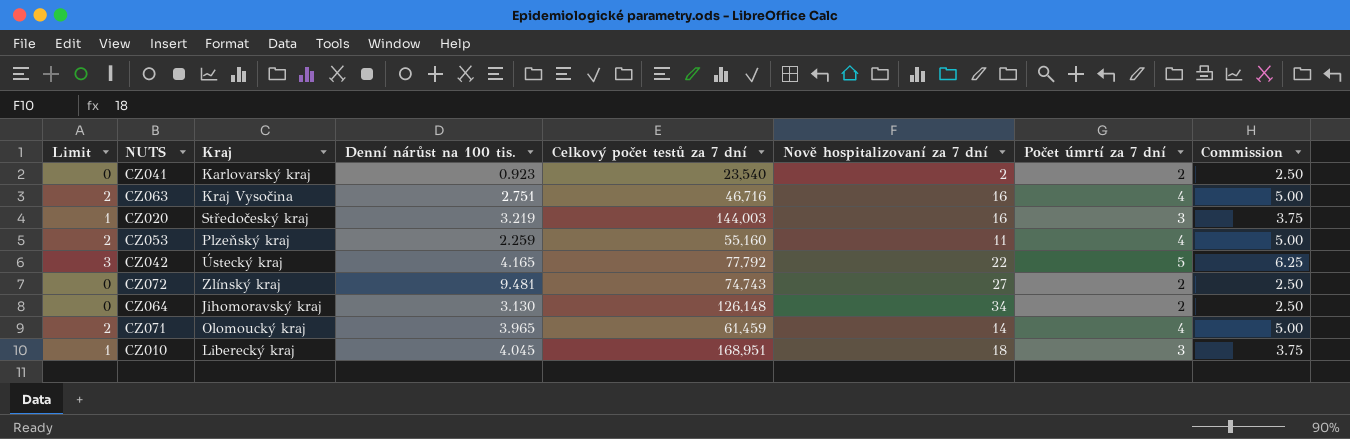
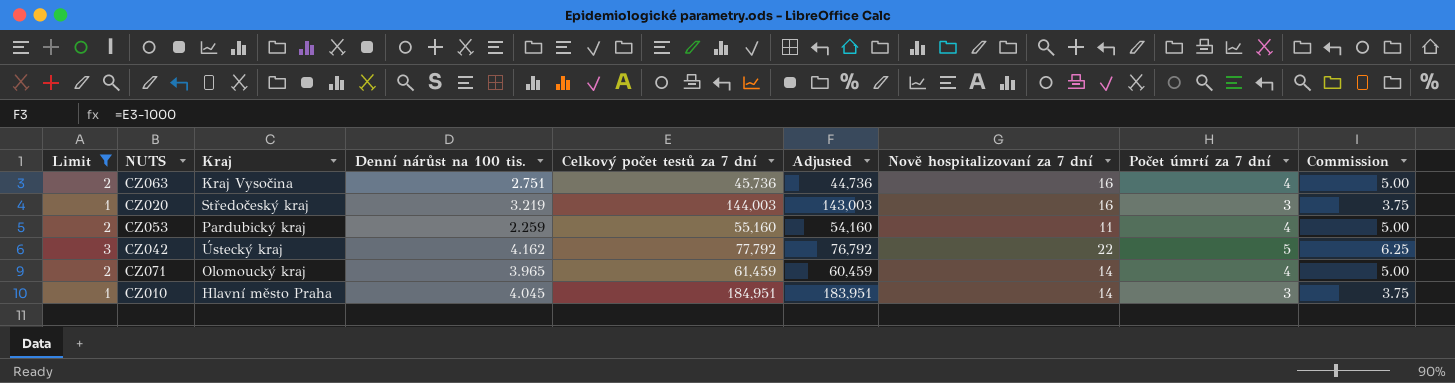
filter: none -> Limit != 0
column Adjusted | formula: none -> [Celkový počet testů za 7 dní] - 1000
CZ063 | Celkový počet testů za 7 dní: 46,716 -> 45,736
CZ053 | Kraj: Plzeňský kraj -> Pardubický kraj
CZ042 | Denní nárůst na 100 tis.: 4.165 -> 4.162
CZ010 | Kraj: Liberecký kraj -> Hlavní město Praha
CZ010 | Celkový počet testů za 7 dní: 168,951 -> 184,951
CZ010 | Nově hospitalizovaní za 7 dní: 18 -> 14

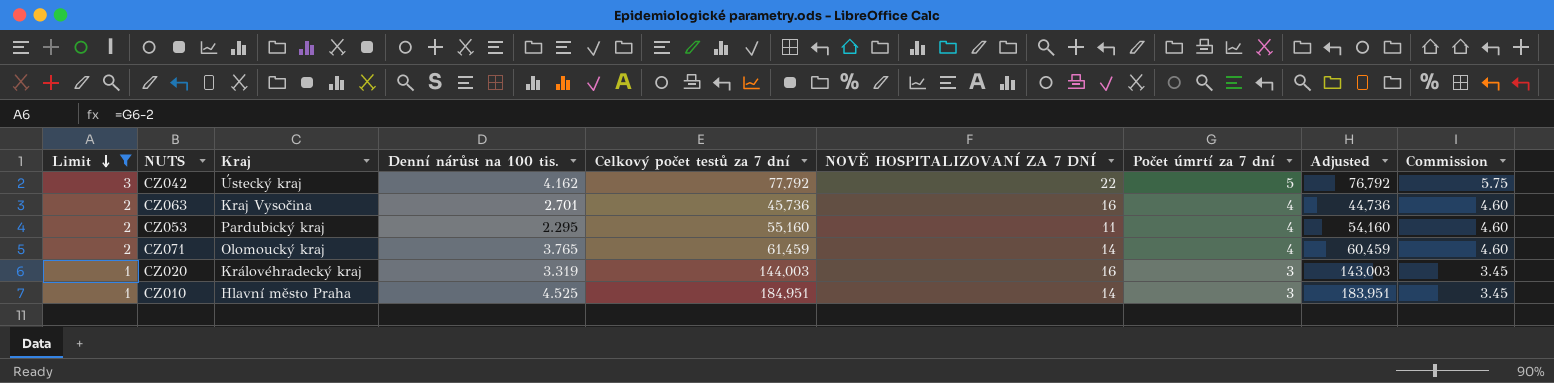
row order: none -> Limit descending
column name: Nově hospitalizovaní za 7 dní -> NOVĚ HOSPITALIZOVANÍ ZA 7 DNÍ
column Adjusted | position: 6 -> 8
column Commission | formula: [Počet úmrtí za 7 dní] * 1.25 -> [Počet úmrtí za 7 dní] * 1.15
CZ063 | Denní nárůst na 100 tis.: 2.751 -> 2.701
CZ053 | Denní nárůst na 100 tis.: 2.259 -> 2.295
CZ071 | Denní nárůst na 100 tis.: 3.965 -> 3.765
CZ020 | Kraj: Středočeský kraj -> Královéhradecký kraj
CZ020 | Denní nárůst na 100 tis.: 3.219 -> 3.319
CZ010 | Denní nárůst na 100 tis.: 4.045 -> 4.525

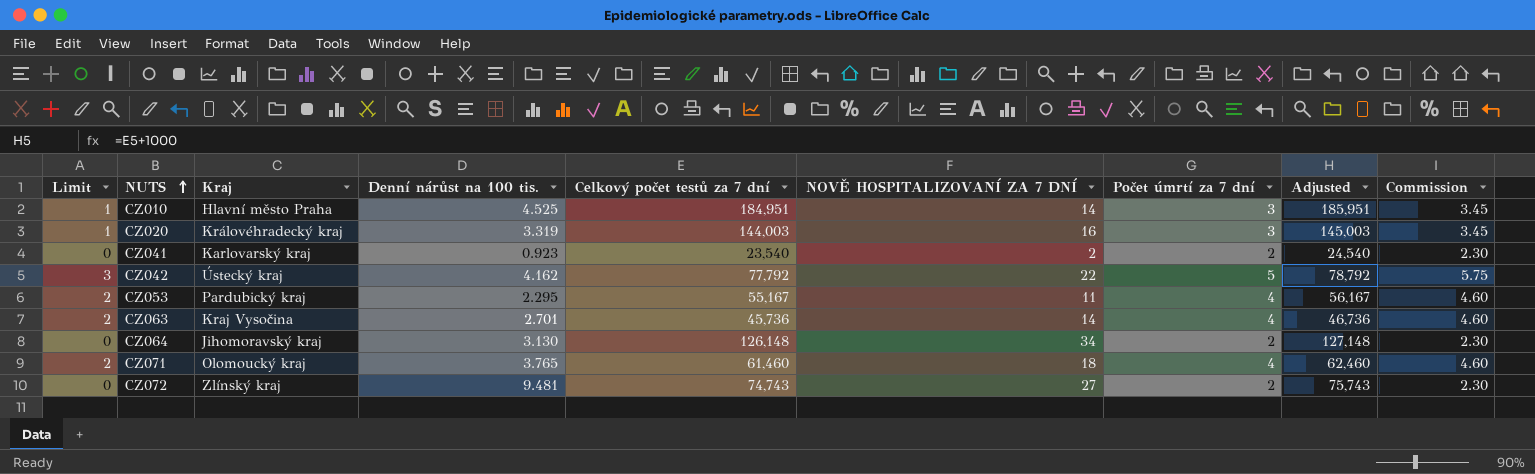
filter: Limit != 0 -> none
row order: Limit descending -> NUTS ascending
column Adjusted | formula: [Celkový počet testů za 7 dní] - 1000 -> [Celkový počet testů za 7 dní] + 1000
CZ053 | Celkový počet testů za 7 dní: 55,160 -> 55,167
CZ063 | NOVĚ HOSPITALIZOVANÍ ZA 7 DNÍ: 16 -> 14
CZ071 | Celkový počet testů za 7 dní: 61,459 -> 61,460
CZ071 | NOVĚ HOSPITALIZOVANÍ ZA 7 DNÍ: 14 -> 18

